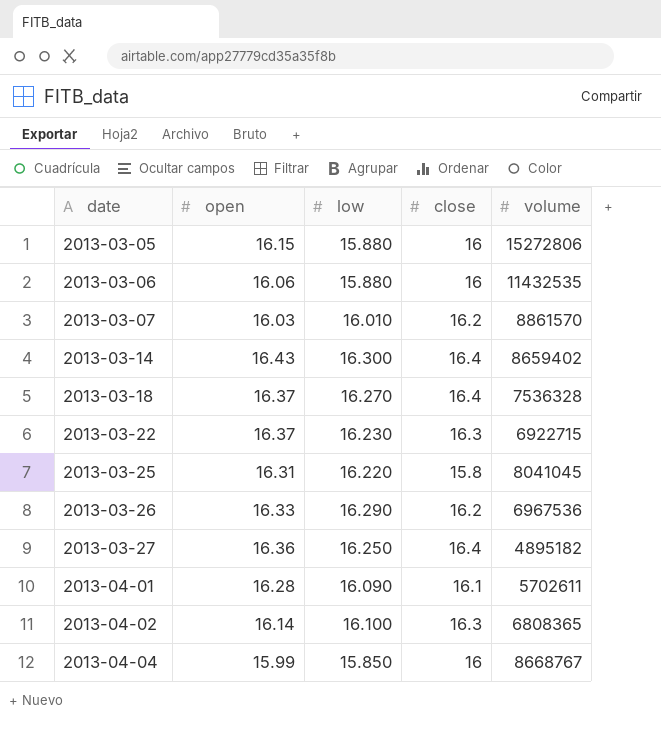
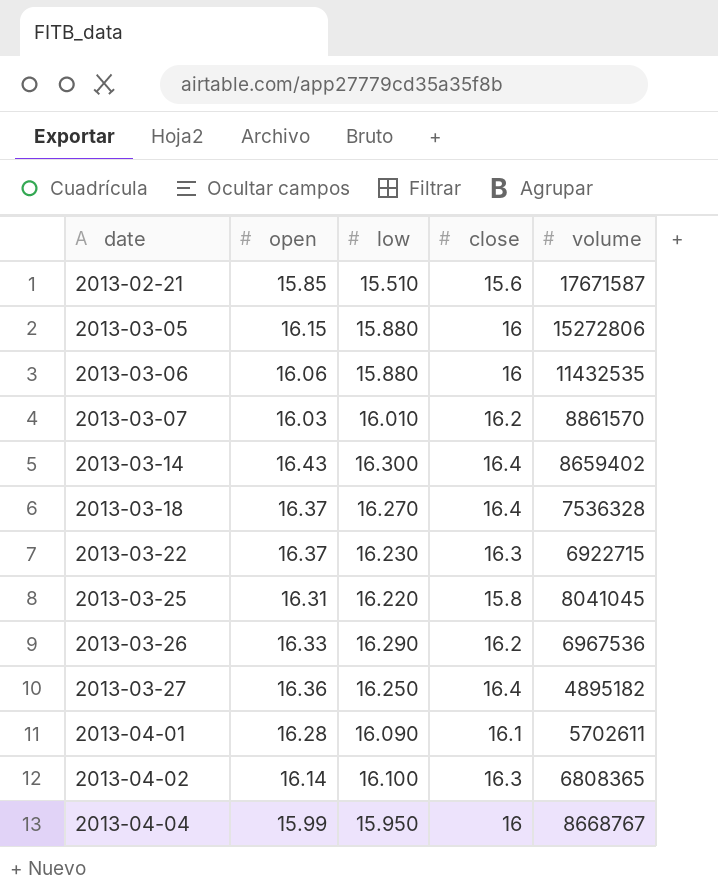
row 2013-02-21: none -> 15.85 | 15.510 | 15.6 | 17671587
2013-04-04 | low: 15.850 -> 15.950

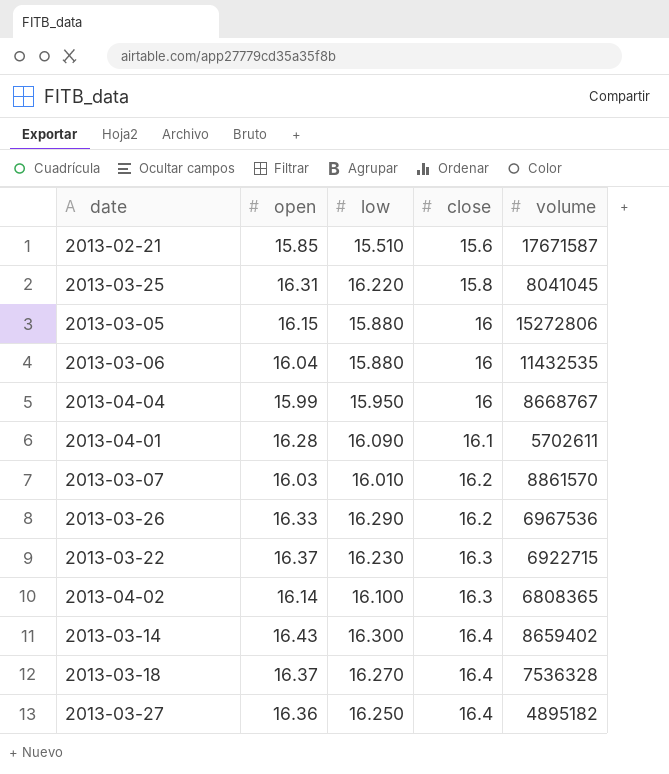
row order: date ascending -> close ascending
2013-03-06 | open: 16.06 -> 16.04

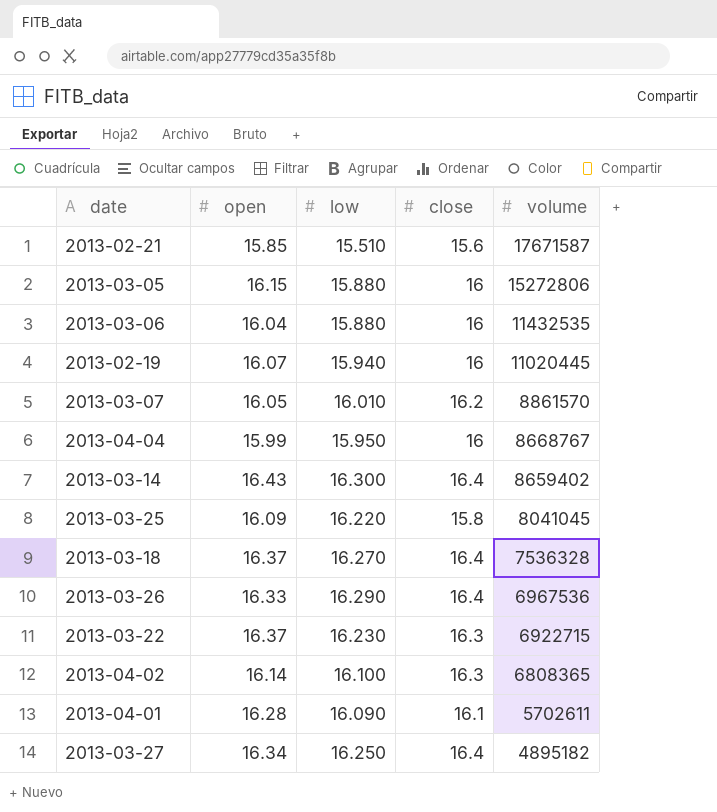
row order: close ascending -> volume descending
row 2013-02-19: none -> 16.07 | 15.940 | 16 | 11020445
2013-03-07 | open: 16.03 -> 16.05
2013-03-25 | open: 16.31 -> 16.09
2013-03-26 | close: 16.2 -> 16.4
2013-03-27 | open: 16.36 -> 16.34

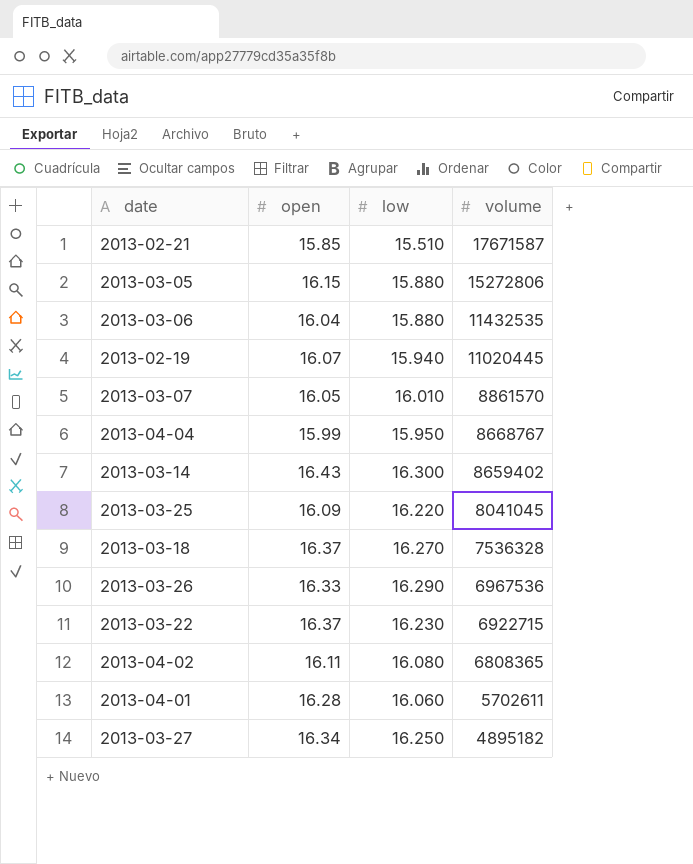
column close | position: 4 -> none
2013-04-02 | open: 16.14 -> 16.11
2013-04-02 | low: 16.100 -> 16.080
2013-04-01 | low: 16.090 -> 16.060

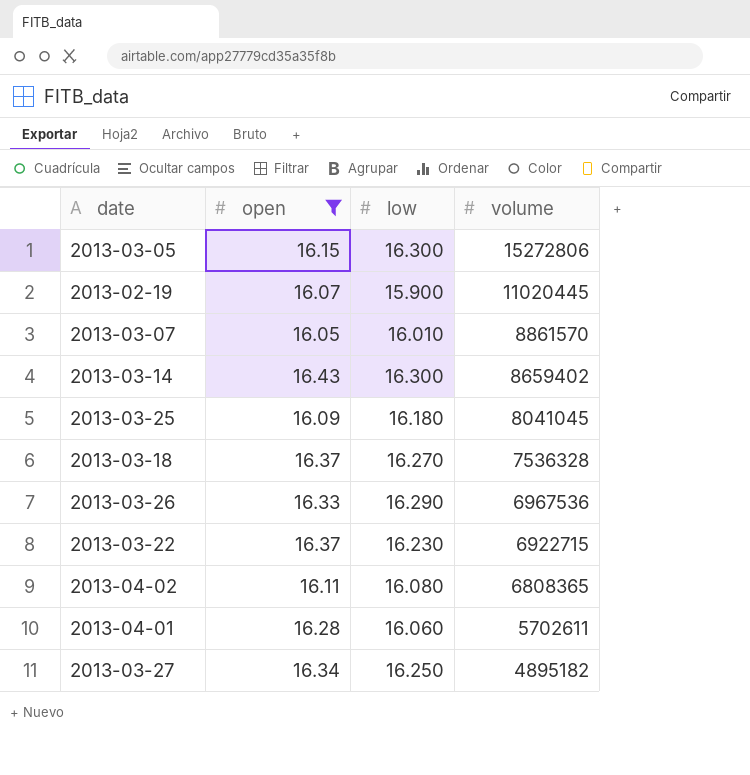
filter: none -> open >= 16.05
2013-03-05 | low: 15.880 -> 16.300
2013-02-19 | low: 15.940 -> 15.900
2013-03-25 | low: 16.220 -> 16.180

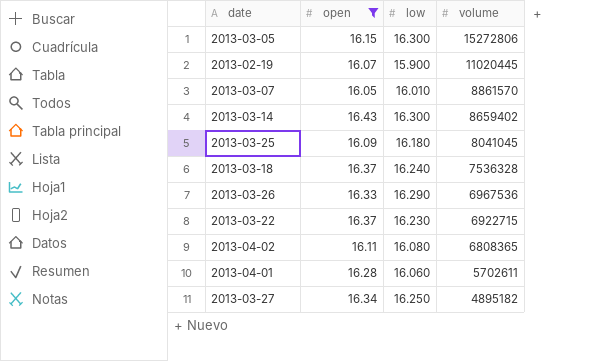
2013-03-18 | low: 16.270 -> 16.240

